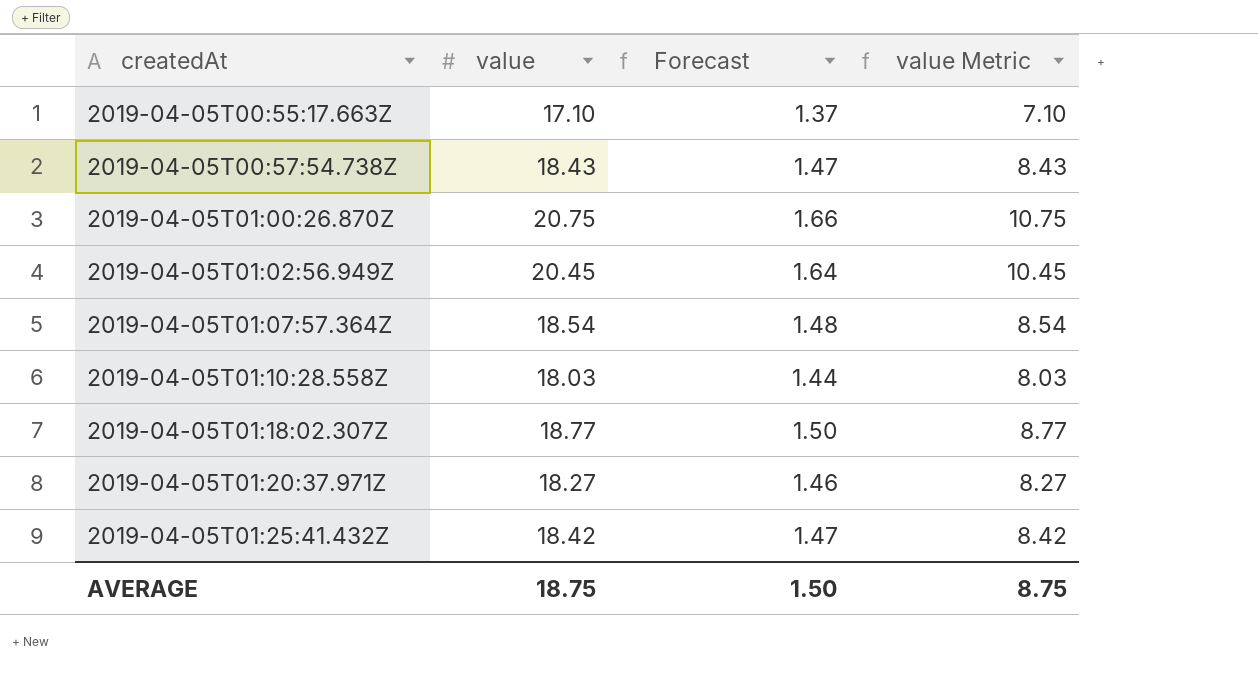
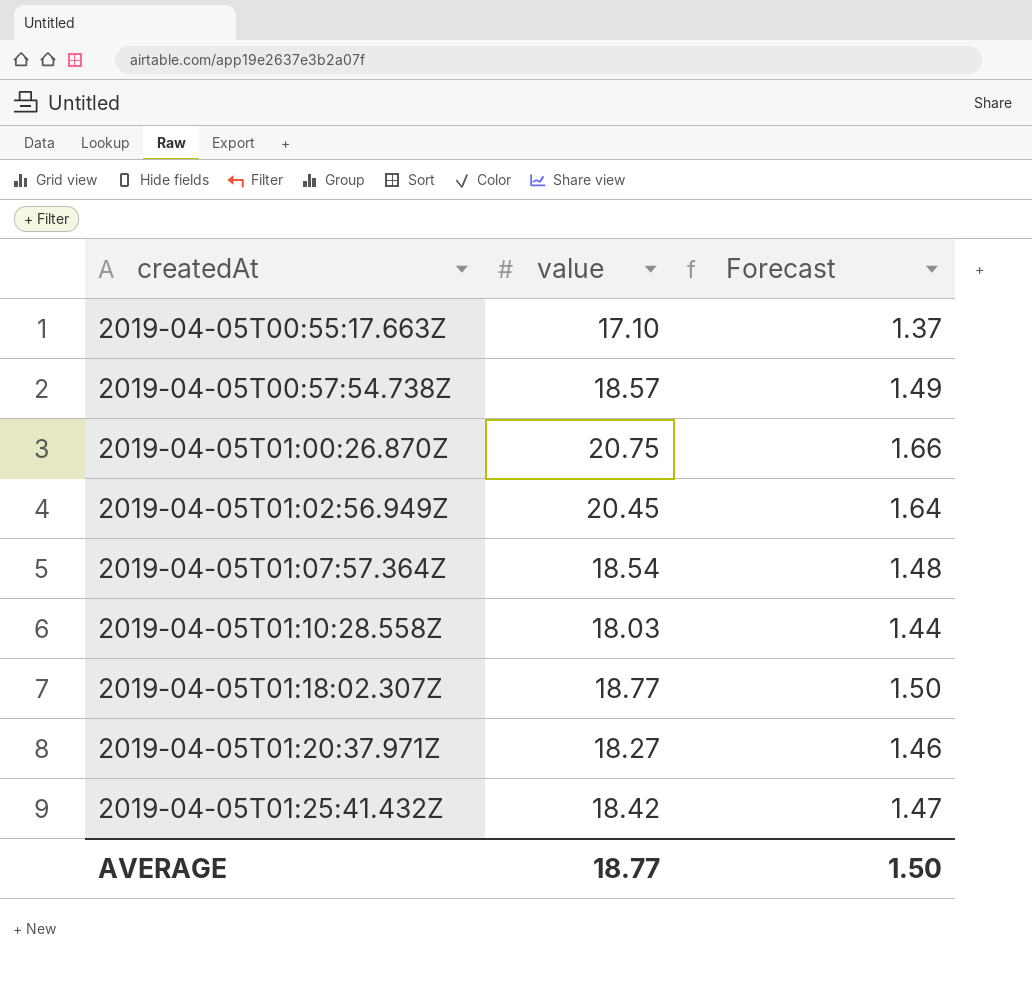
column value Metric | formula: [value] - 10 -> none
2019-04-05T00:57:54.738Z | value: 18.43 -> 18.57
2019-04-05T00:57:54.738Z | Forecast: 1.47 -> 1.49
AVERAGE | value: 18.75 -> 18.77

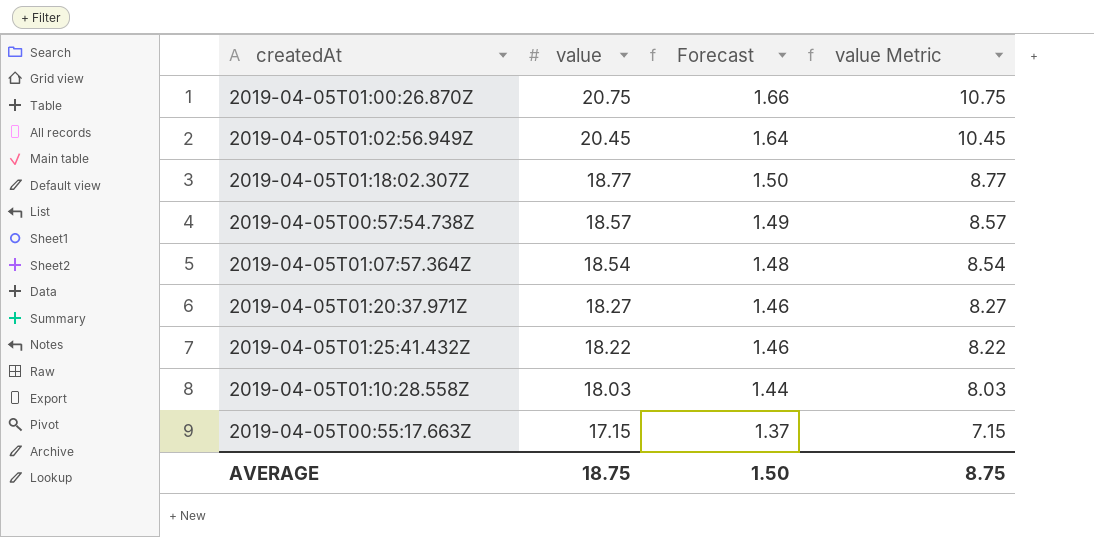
row order: createdAt ascending -> value descending
column value Metric | formula: none -> [value] - 10
2019-04-05T01:25:41.432Z | value: 18.42 -> 18.22
2019-04-05T01:25:41.432Z | Forecast: 1.47 -> 1.46
2019-04-05T00:55:17.663Z | value: 17.10 -> 17.15
AVERAGE | value: 18.77 -> 18.75

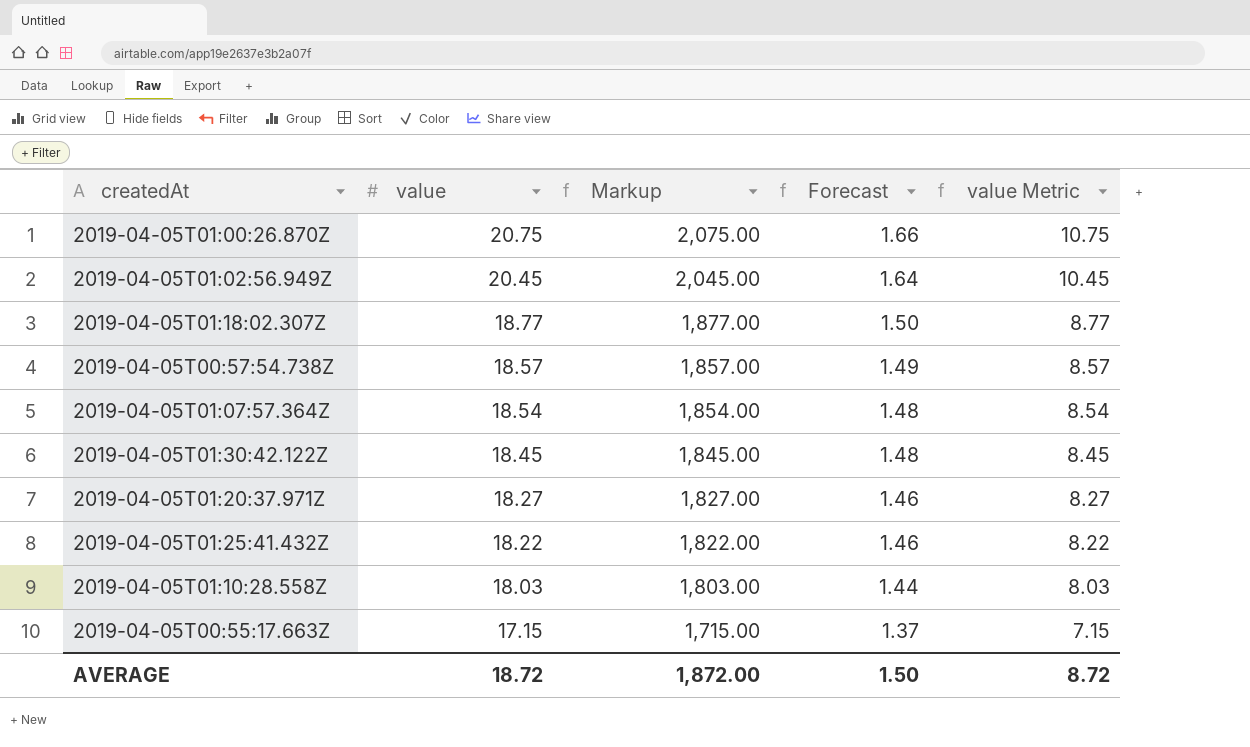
column Markup | formula: none -> [value] * 100
row 2019-04-05T01:30:42.122Z: none -> 18.45 | 1,845.00 | 1.48 | 8.45
AVERAGE | value: 18.75 -> 18.72
AVERAGE | value Metric: 8.75 -> 8.72

